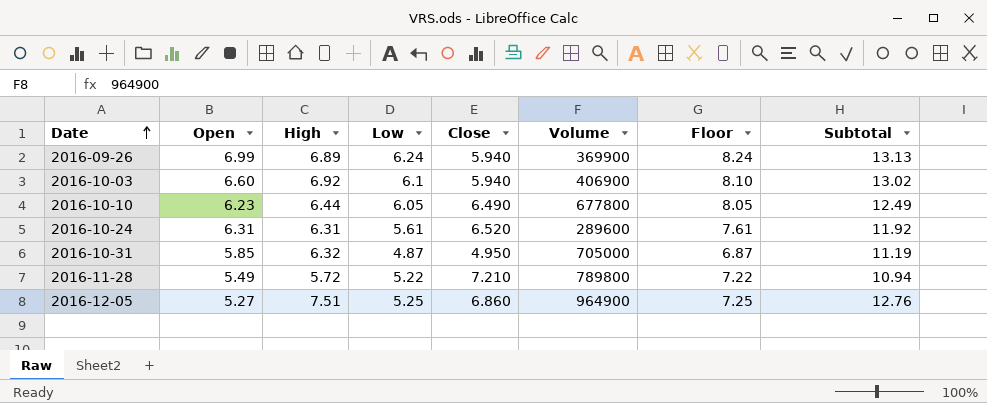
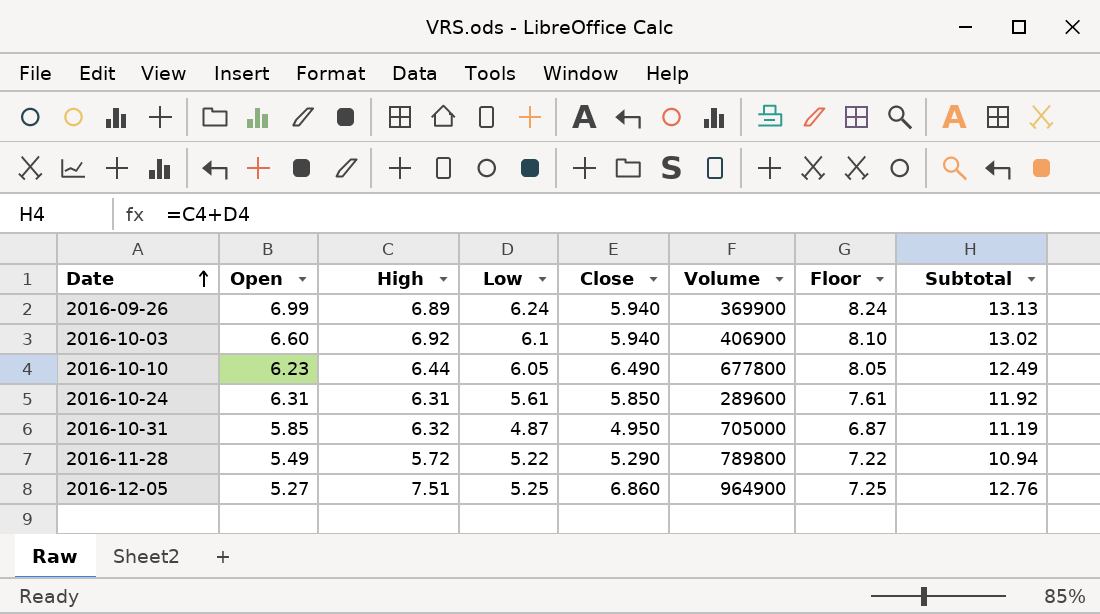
2016-10-24 | Close: 6.520 -> 5.850
2016-11-28 | Close: 7.210 -> 5.290

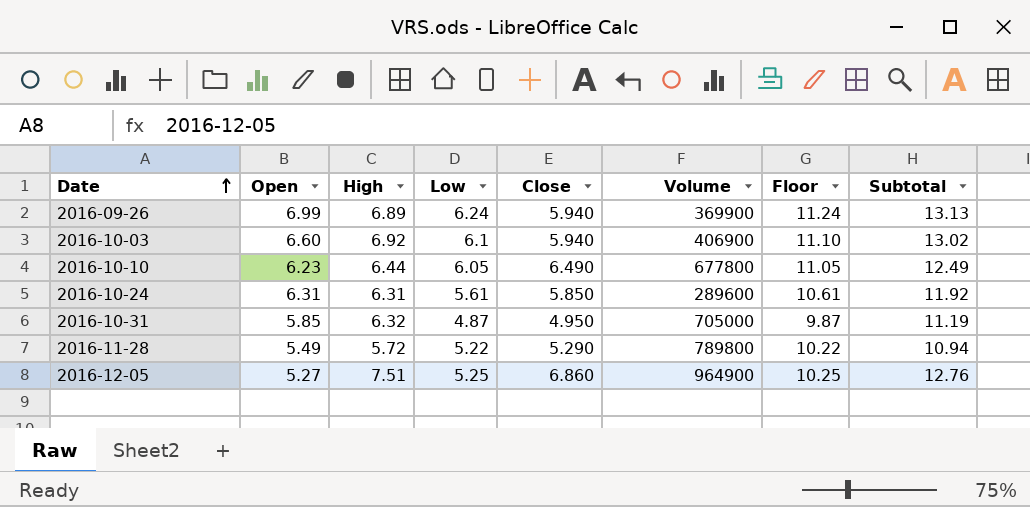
column Floor | formula: [Low] + 2 -> [Low] + 5

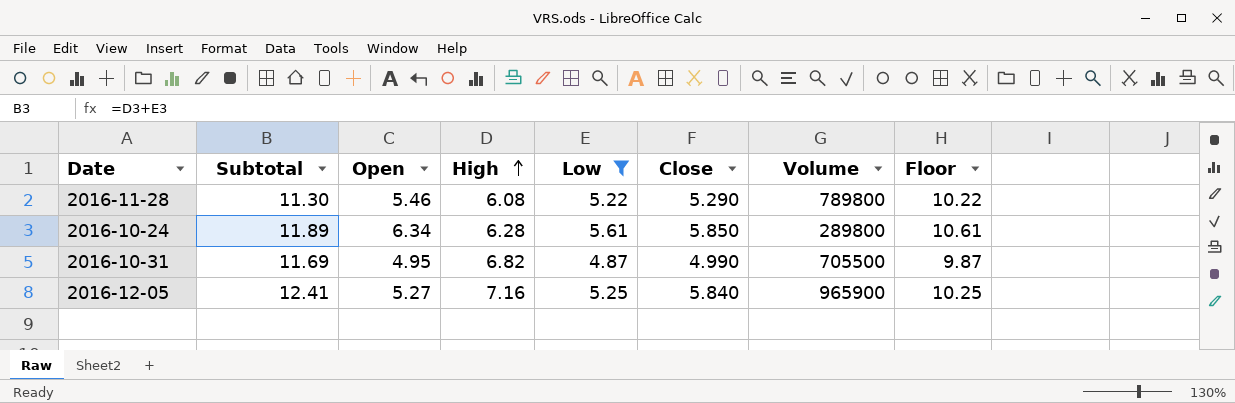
filter: none -> Low <= 5.61
row order: Date ascending -> High ascending
column Subtotal | position: 8 -> 2
2016-11-28 | Subtotal: 10.94 -> 11.30
2016-11-28 | Open: 5.49 -> 5.46
2016-11-28 | High: 5.72 -> 6.08
2016-10-24 | Subtotal: 11.92 -> 11.89
2016-10-24 | Open: 6.31 -> 6.34
2016-10-24 | High: 6.31 -> 6.28
2016-10-24 | Volume: 289600 -> 289800
2016-10-31 | Subtotal: 11.19 -> 11.69
2016-10-31 | Open: 5.85 -> 4.95
2016-10-31 | High: 6.32 -> 6.82
2016-10-31 | Close: 4.950 -> 4.990
2016-10-31 | Volume: 705000 -> 705500
2016-12-05 | Subtotal: 12.76 -> 12.41
2016-12-05 | High: 7.51 -> 7.16
2016-12-05 | Close: 6.860 -> 5.840
2016-12-05 | Volume: 964900 -> 965900

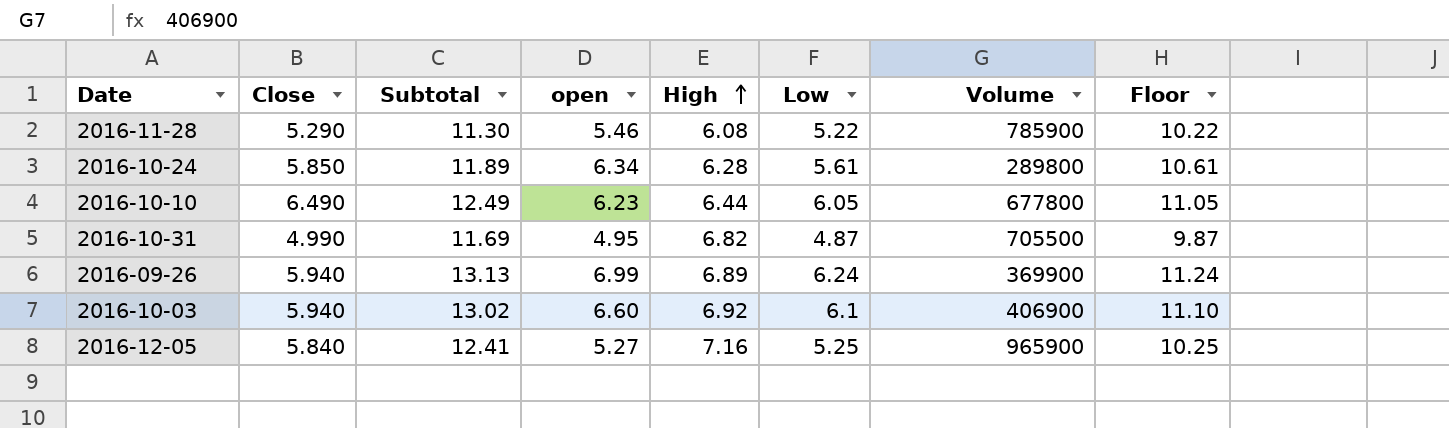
filter: Low <= 5.61 -> none
column Close | position: 6 -> 2
column name: Open -> open
2016-11-28 | Volume: 789800 -> 785900

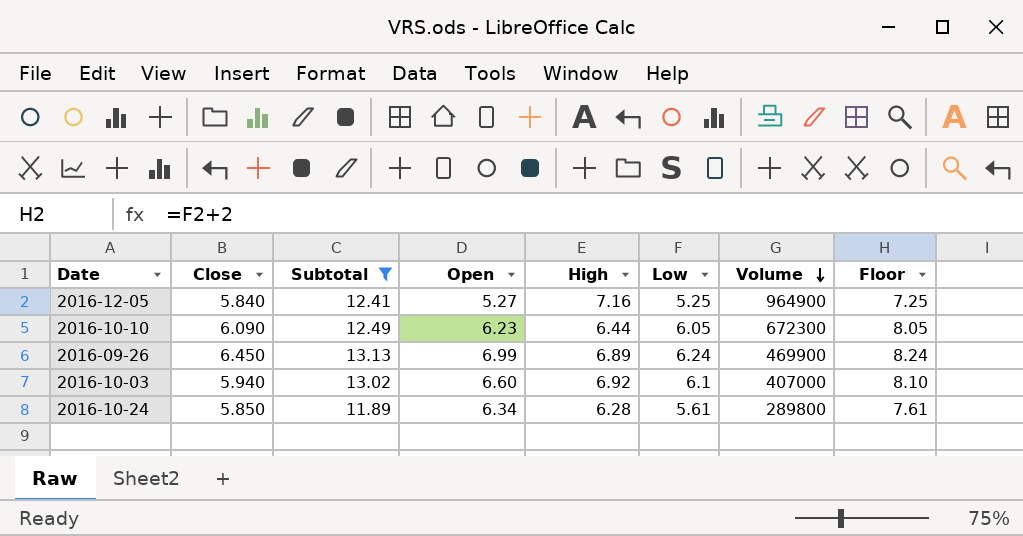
filter: none -> Subtotal >= 11.89
row order: High ascending -> Volume descending
column name: open -> Open
column Floor | formula: [Low] + 5 -> [Low] + 2
2016-12-05 | Volume: 965900 -> 964900
2016-10-10 | Close: 6.490 -> 6.090
2016-10-10 | Volume: 677800 -> 672300
2016-09-26 | Close: 5.940 -> 6.450
2016-09-26 | Volume: 369900 -> 469900
2016-10-03 | Volume: 406900 -> 407000

